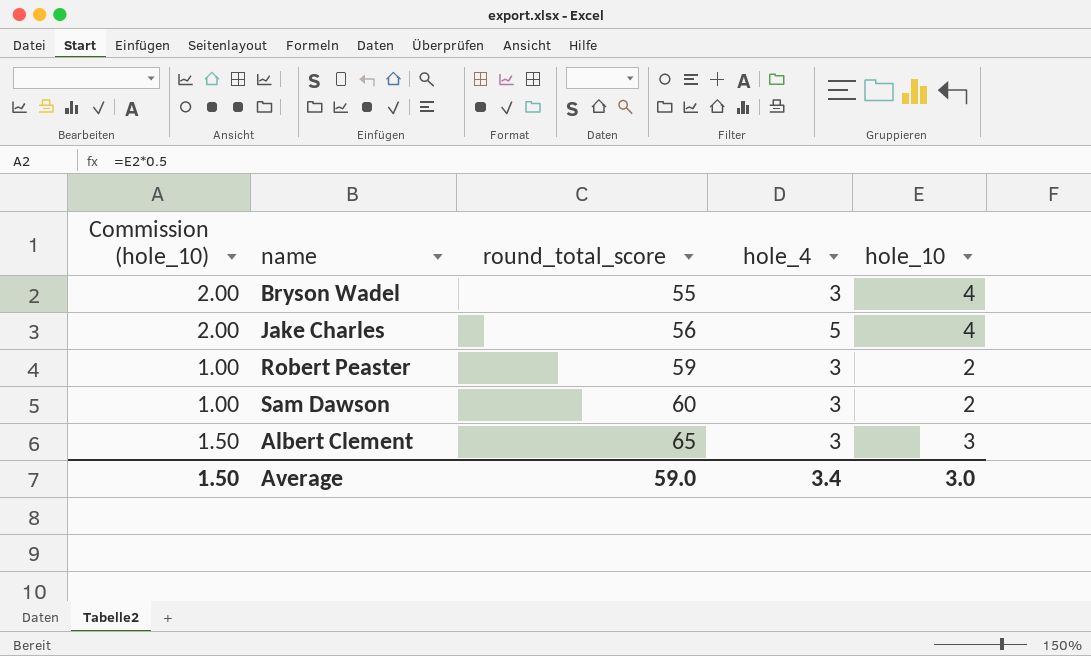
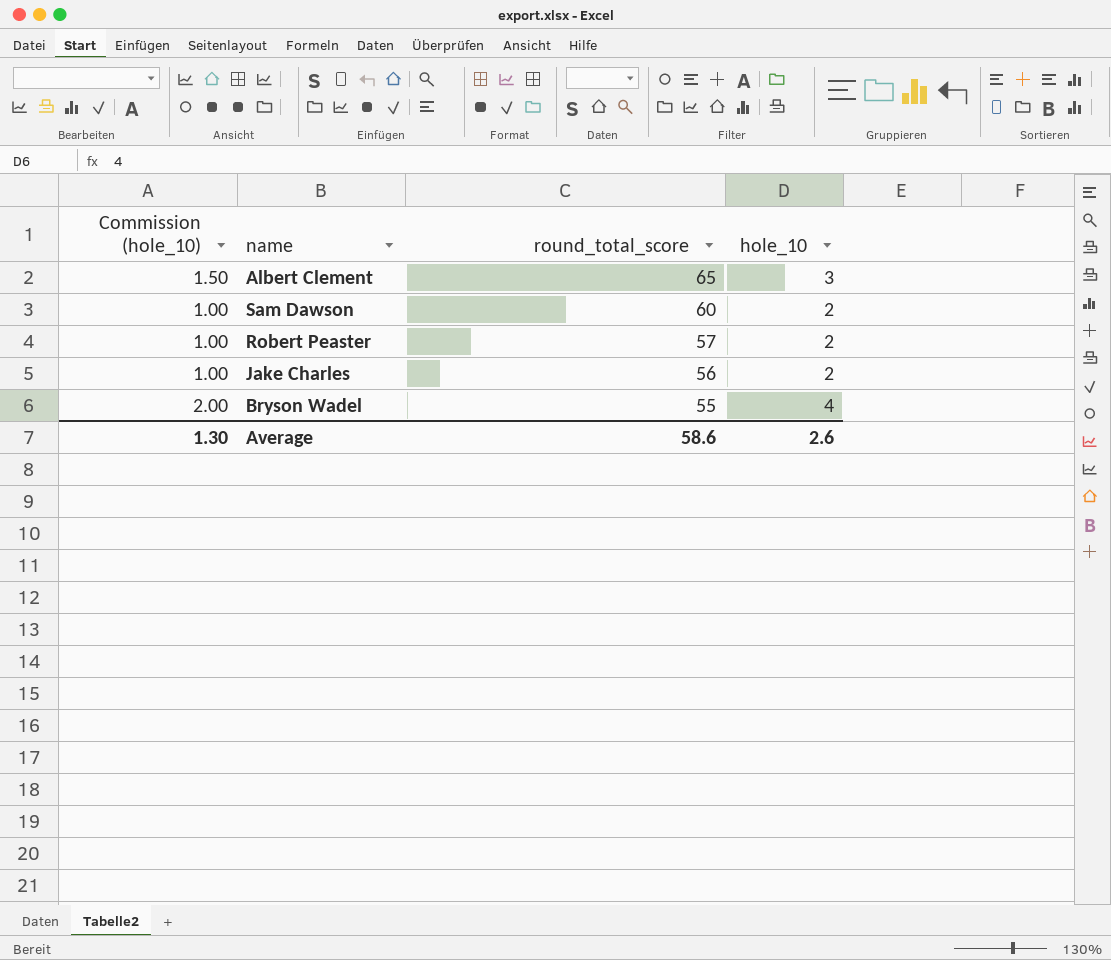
row order: round_total_score ascending -> round_total_score descending
column hole_4 | position: 4 -> none
Robert Peaster | round_total_score: 59 -> 57
Jake Charles | Commission (hole_10): 2.00 -> 1.00
Jake Charles | hole_10: 4 -> 2
Average | Commission (hole_10): 1.50 -> 1.30
Average | round_total_score: 59.0 -> 58.6
Average | hole_10: 3.0 -> 2.6

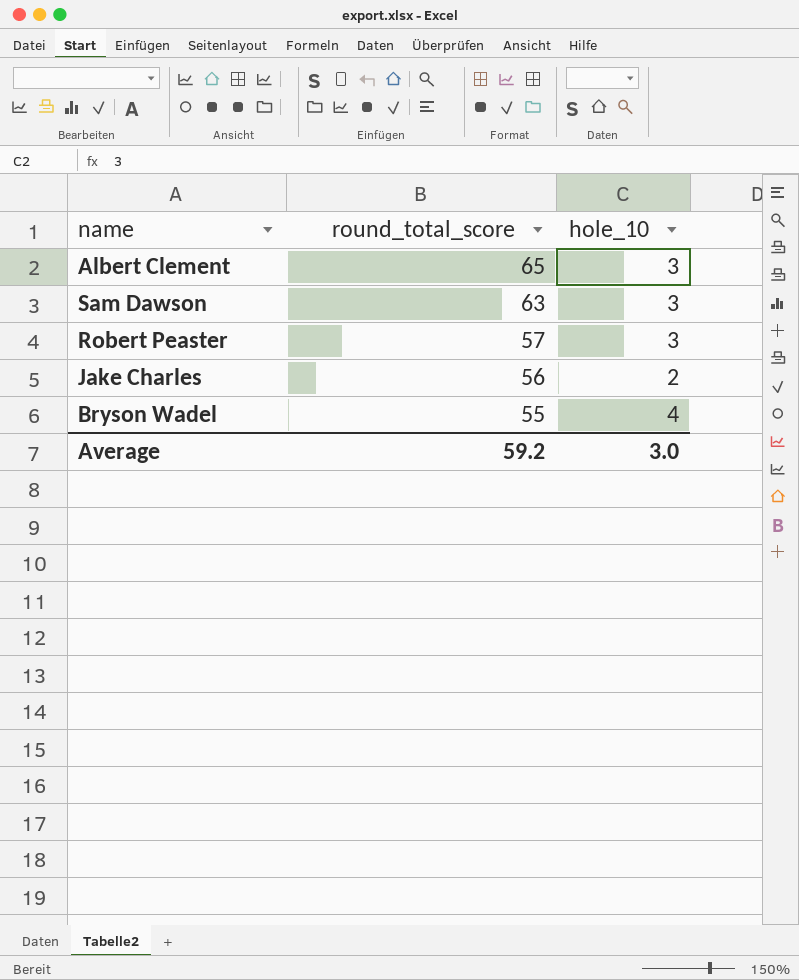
column Commission (hole_10) | formula: [hole_10] * 0.5 -> none
Sam Dawson | round_total_score: 60 -> 63
Sam Dawson | hole_10: 2 -> 3
Robert Peaster | hole_10: 2 -> 3
Average | round_total_score: 58.6 -> 59.2
Average | hole_10: 2.6 -> 3.0

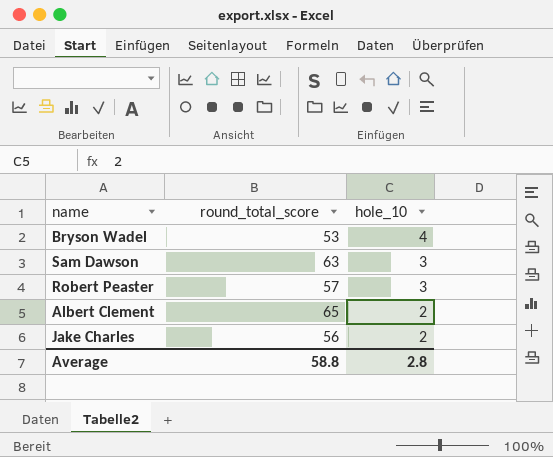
row order: round_total_score descending -> hole_10 descending
Bryson Wadel | round_total_score: 55 -> 53
Albert Clement | hole_10: 3 -> 2
Average | round_total_score: 59.2 -> 58.8
Average | hole_10: 3.0 -> 2.8

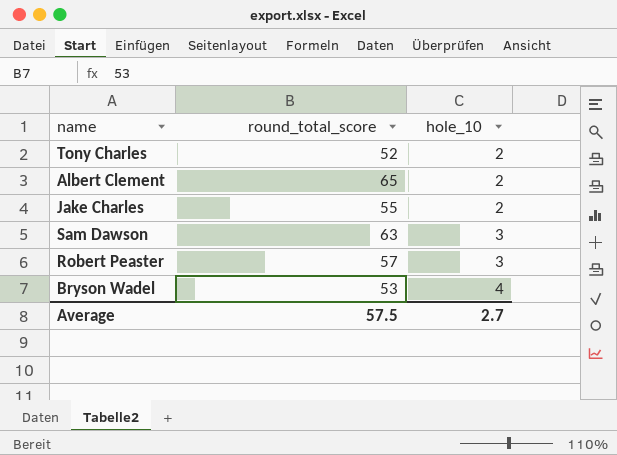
row order: hole_10 descending -> hole_10 ascending
row Tony Charles: none -> 52 | 2
Jake Charles | round_total_score: 56 -> 55
Average | round_total_score: 58.8 -> 57.5
Average | hole_10: 2.8 -> 2.7

